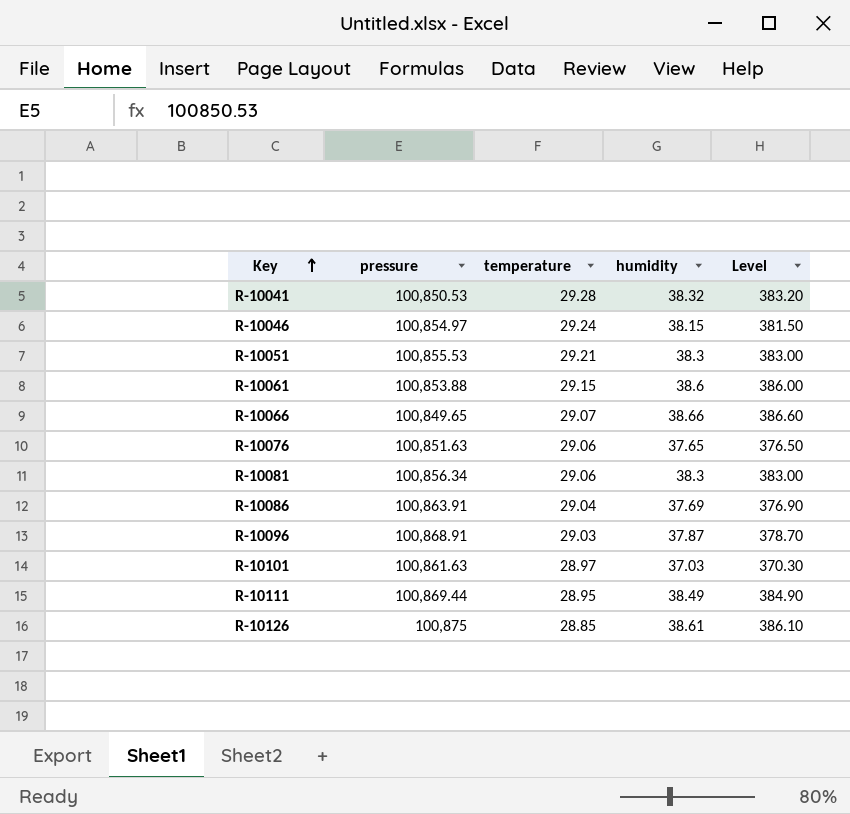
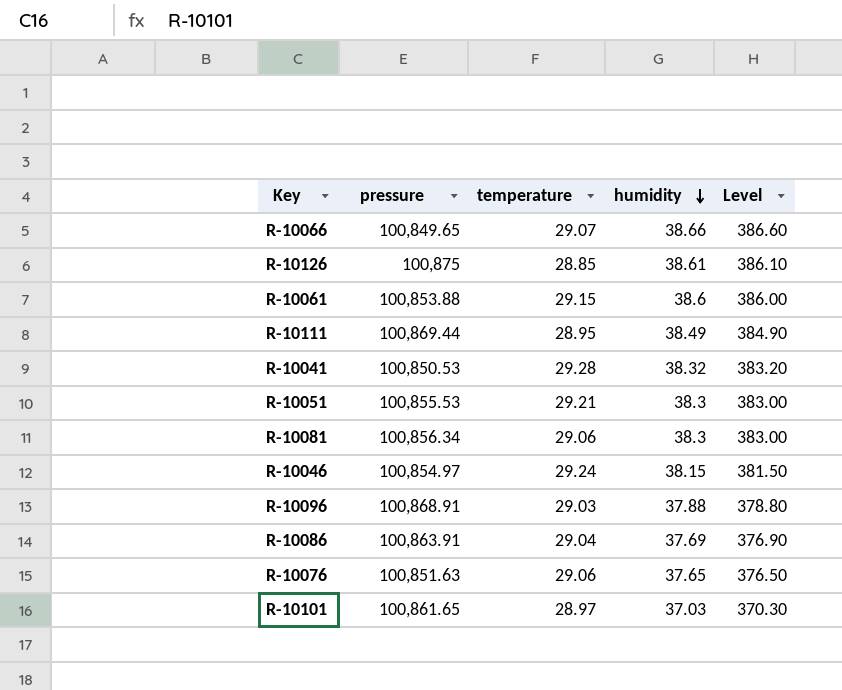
row order: Key ascending -> humidity descending
R-10096 | humidity: 37.87 -> 37.88
R-10096 | Level: 378.70 -> 378.80
R-10101 | pressure: 100,861.63 -> 100,861.65

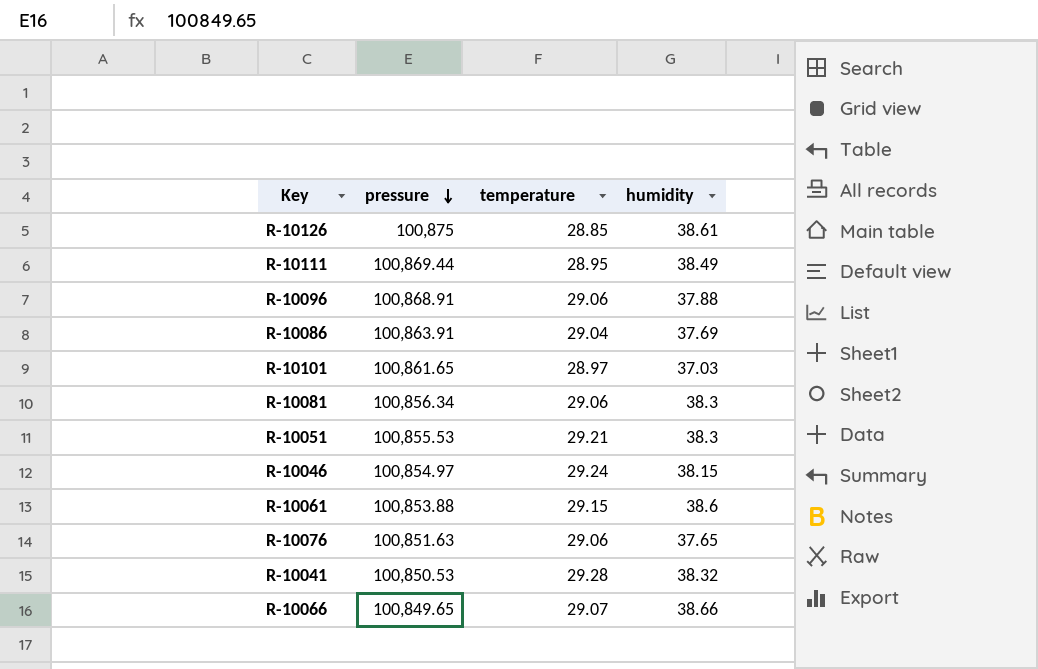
row order: humidity descending -> pressure descending
column Level | formula: [humidity] * 10 -> none
R-10096 | temperature: 29.03 -> 29.06

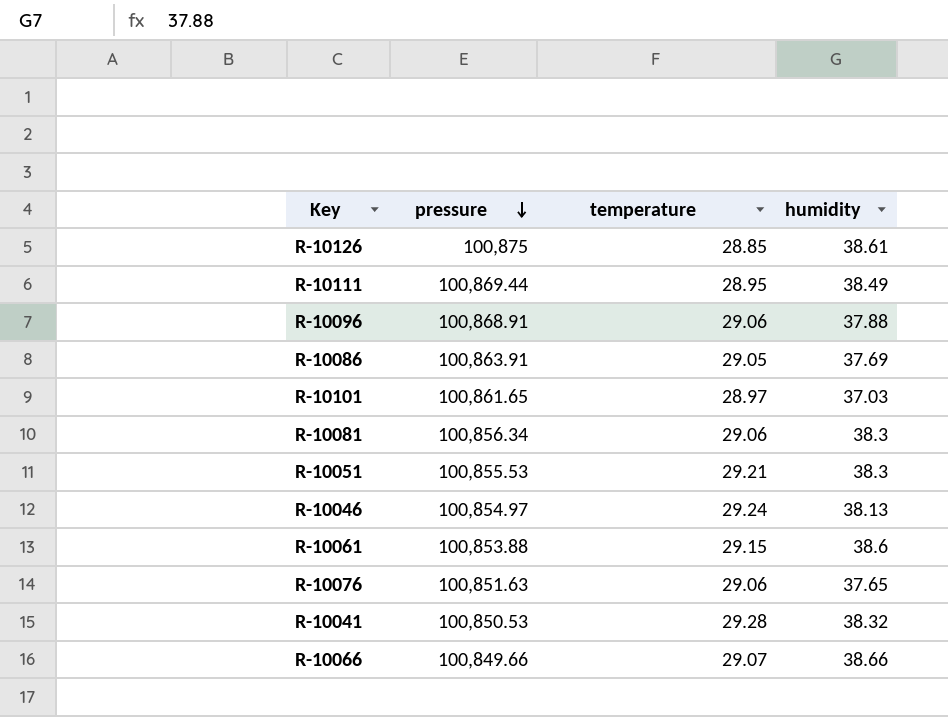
R-10086 | temperature: 29.04 -> 29.05
R-10046 | humidity: 38.15 -> 38.13
R-10066 | pressure: 100,849.65 -> 100,849.66

